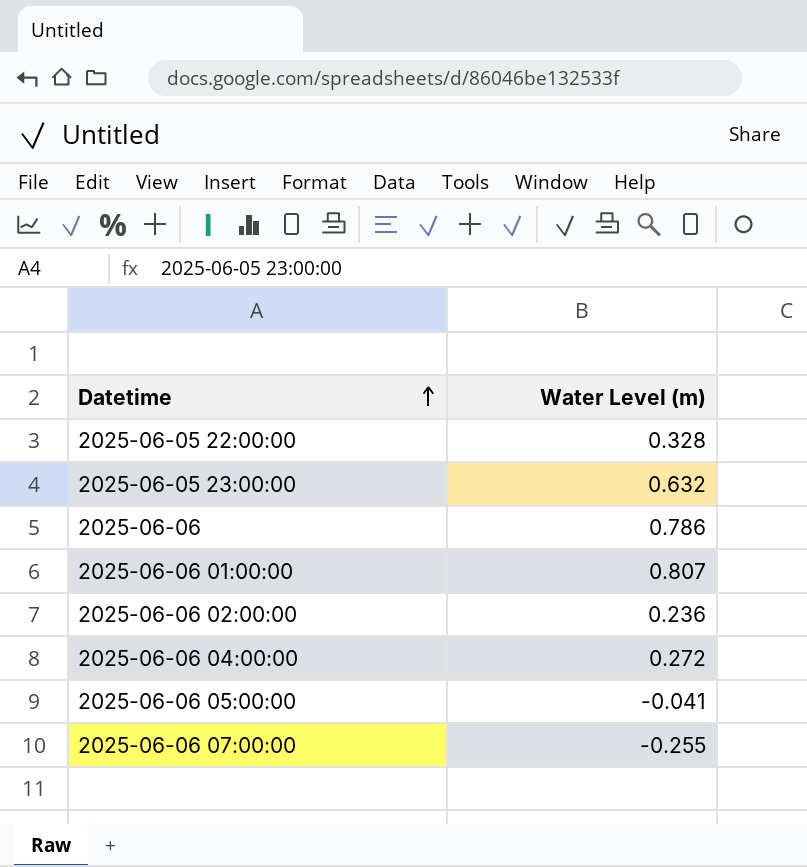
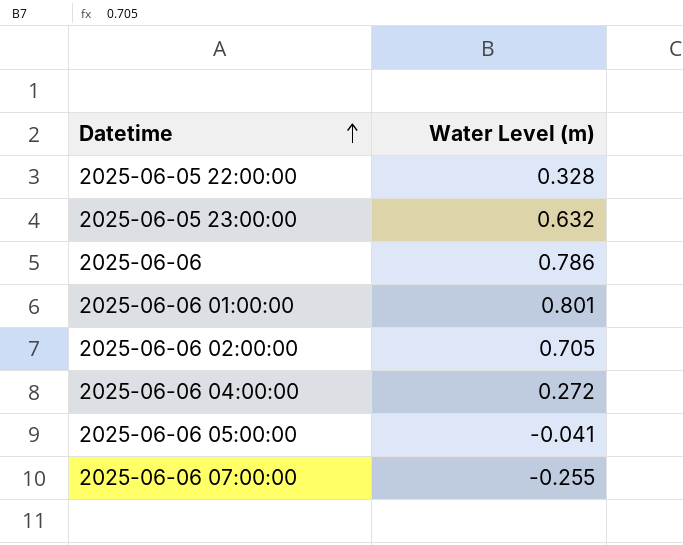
2025-06-06 01:00:00 | Water Level (m): 0.807 -> 0.801
2025-06-06 02:00:00 | Water Level (m): 0.236 -> 0.705

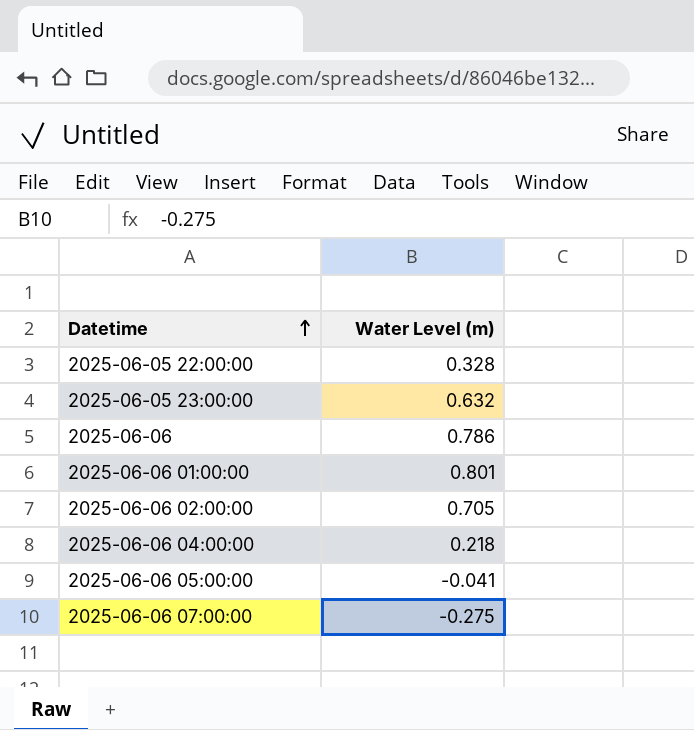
2025-06-06 04:00:00 | Water Level (m): 0.272 -> 0.218
2025-06-06 07:00:00 | Water Level (m): -0.255 -> -0.275

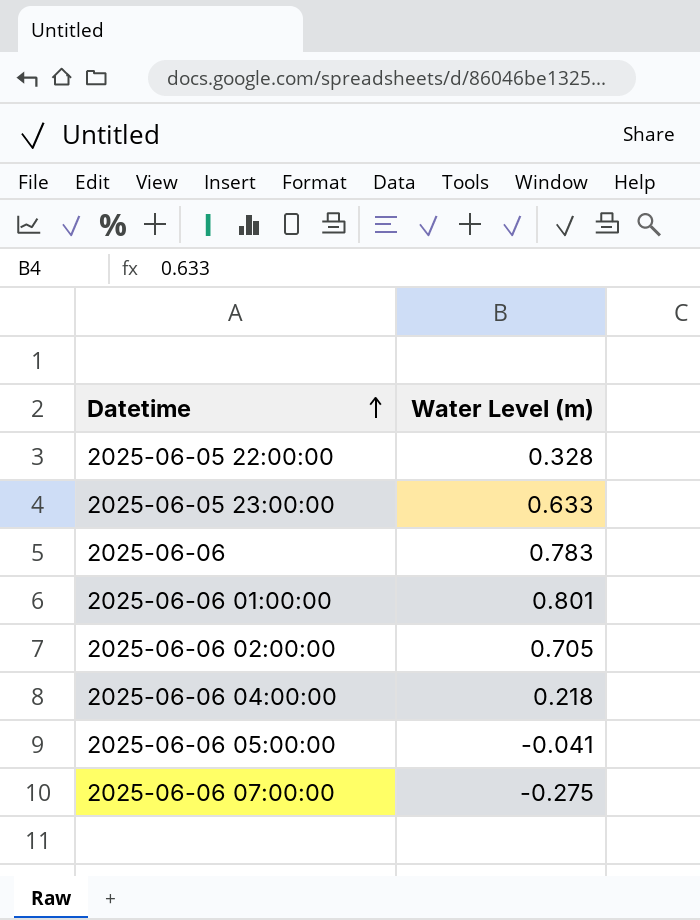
2025-06-05 23:00:00 | Water Level (m): 0.632 -> 0.633
2025-06-06 | Water Level (m): 0.786 -> 0.783

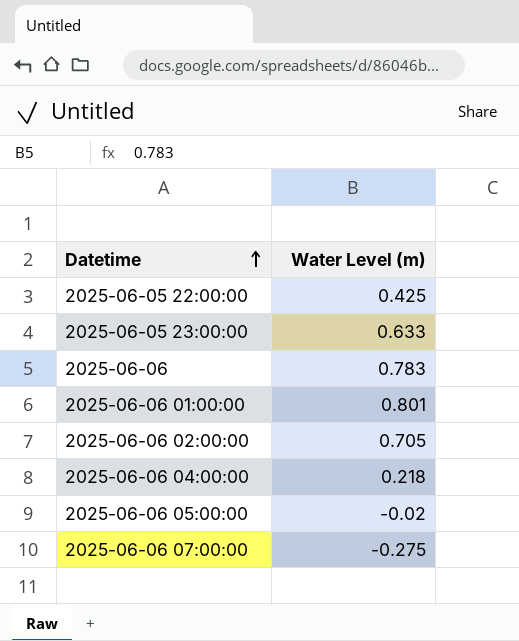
2025-06-05 22:00:00 | Water Level (m): 0.328 -> 0.425
2025-06-06 05:00:00 | Water Level (m): -0.041 -> -0.02

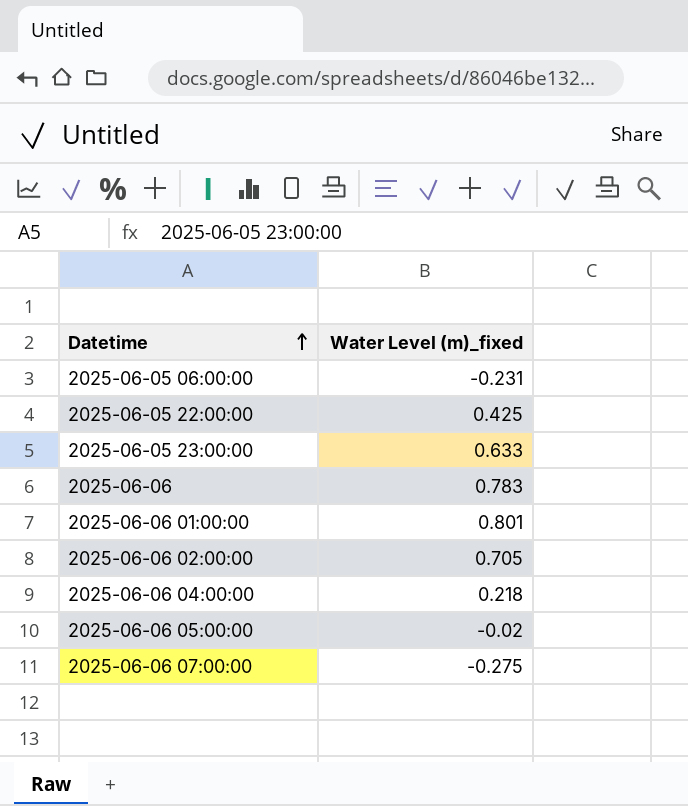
column name: Water Level (m) -> Water Level (m)_fixed
row 2025-06-05 06:00:00: none -> -0.231

